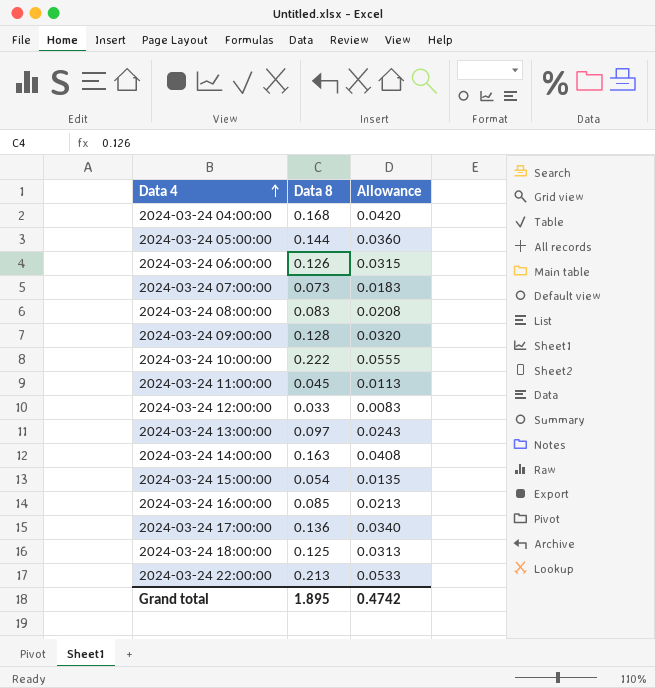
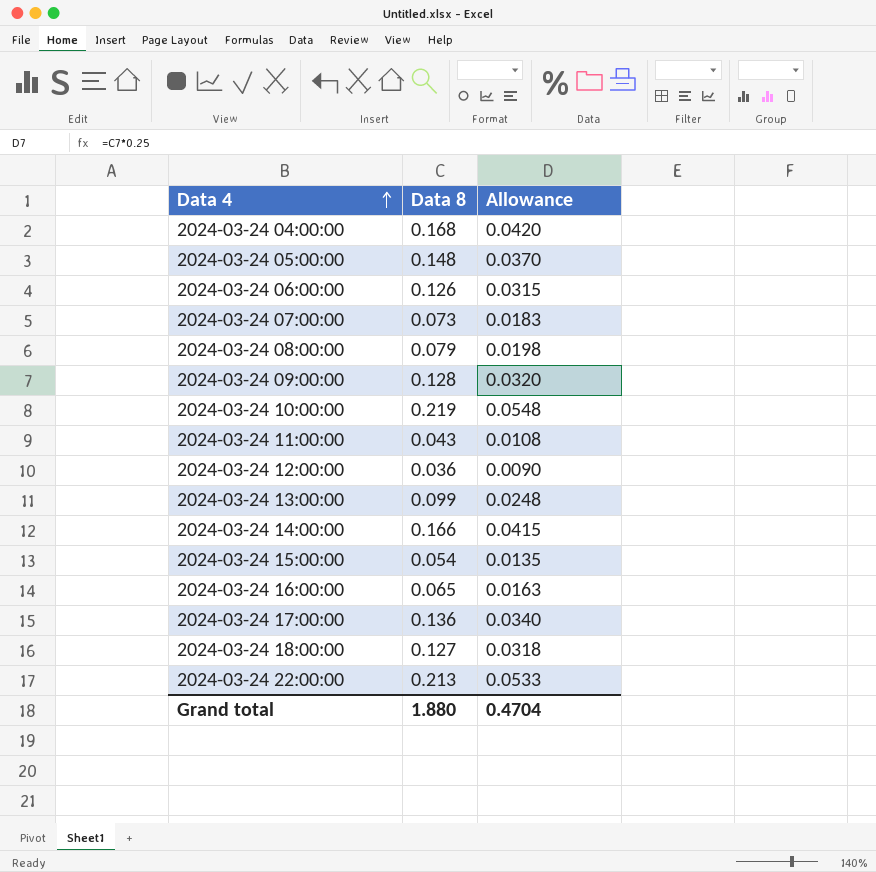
2024-03-24 05:00:00 | Data 8: 0.144 -> 0.148
2024-03-24 05:00:00 | Allowance: 0.0360 -> 0.0370
2024-03-24 08:00:00 | Data 8: 0.083 -> 0.079
2024-03-24 08:00:00 | Allowance: 0.0208 -> 0.0198
2024-03-24 10:00:00 | Data 8: 0.222 -> 0.219
2024-03-24 10:00:00 | Allowance: 0.0555 -> 0.0548
2024-03-24 11:00:00 | Data 8: 0.045 -> 0.043
2024-03-24 11:00:00 | Allowance: 0.0113 -> 0.0108
2024-03-24 12:00:00 | Data 8: 0.033 -> 0.036
2024-03-24 12:00:00 | Allowance: 0.0083 -> 0.0090
2024-03-24 13:00:00 | Data 8: 0.097 -> 0.099
2024-03-24 13:00:00 | Allowance: 0.0243 -> 0.0248
2024-03-24 14:00:00 | Data 8: 0.163 -> 0.166
2024-03-24 14:00:00 | Allowance: 0.0408 -> 0.0415
2024-03-24 16:00:00 | Data 8: 0.085 -> 0.065
2024-03-24 16:00:00 | Allowance: 0.0213 -> 0.0163
2024-03-24 18:00:00 | Data 8: 0.125 -> 0.127
2024-03-24 18:00:00 | Allowance: 0.0313 -> 0.0318
Grand total | Data 8: 1.895 -> 1.880
Grand total | Allowance: 0.4742 -> 0.4704

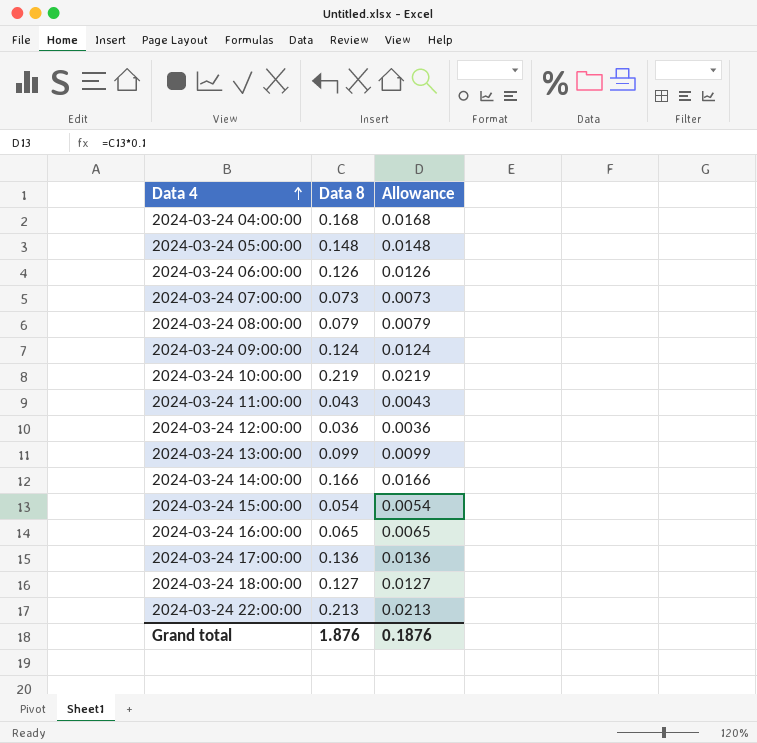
column Allowance | formula: [Data 8] * 0.25 -> [Data 8] * 0.1
2024-03-24 09:00:00 | Data 8: 0.128 -> 0.124
Grand total | Data 8: 1.880 -> 1.876
Grand total | Allowance: 0.4704 -> 0.1876

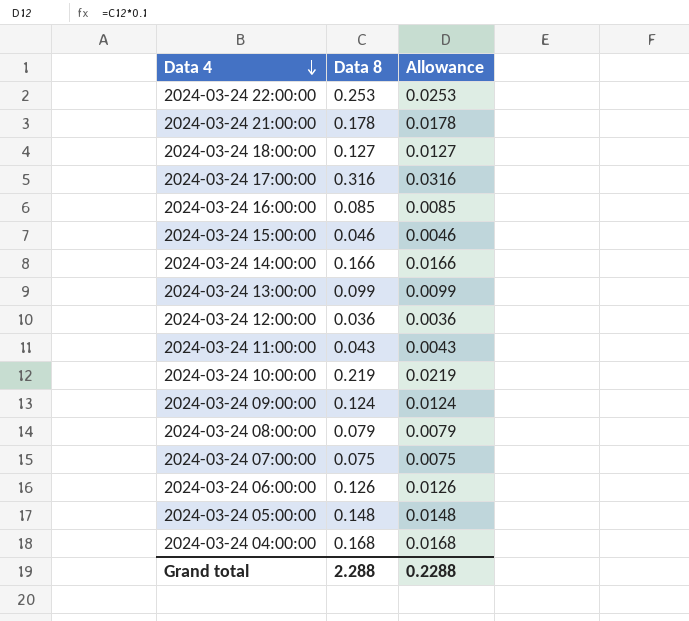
row order: Data 4 ascending -> Data 4 descending
2024-03-24 22:00:00 | Data 8: 0.213 -> 0.253
2024-03-24 22:00:00 | Allowance: 0.0213 -> 0.0253
row 2024-03-24 21:00:00: none -> 0.178 | 0.0178
2024-03-24 17:00:00 | Data 8: 0.136 -> 0.316
2024-03-24 17:00:00 | Allowance: 0.0136 -> 0.0316
2024-03-24 16:00:00 | Data 8: 0.065 -> 0.085
2024-03-24 16:00:00 | Allowance: 0.0065 -> 0.0085
2024-03-24 15:00:00 | Data 8: 0.054 -> 0.046
2024-03-24 15:00:00 | Allowance: 0.0054 -> 0.0046
2024-03-24 07:00:00 | Data 8: 0.073 -> 0.075
2024-03-24 07:00:00 | Allowance: 0.0073 -> 0.0075
Grand total | Data 8: 1.876 -> 2.288
Grand total | Allowance: 0.1876 -> 0.2288

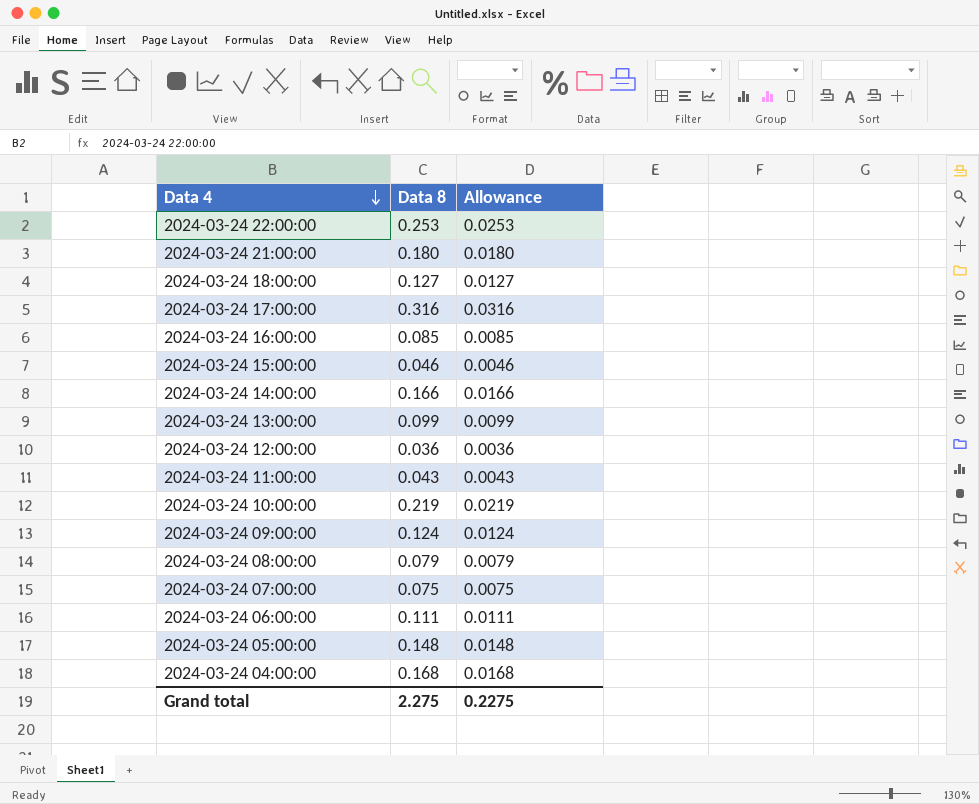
2024-03-24 21:00:00 | Data 8: 0.178 -> 0.180
2024-03-24 21:00:00 | Allowance: 0.0178 -> 0.0180
2024-03-24 06:00:00 | Data 8: 0.126 -> 0.111
2024-03-24 06:00:00 | Allowance: 0.0126 -> 0.0111
Grand total | Data 8: 2.288 -> 2.275
Grand total | Allowance: 0.2288 -> 0.2275

